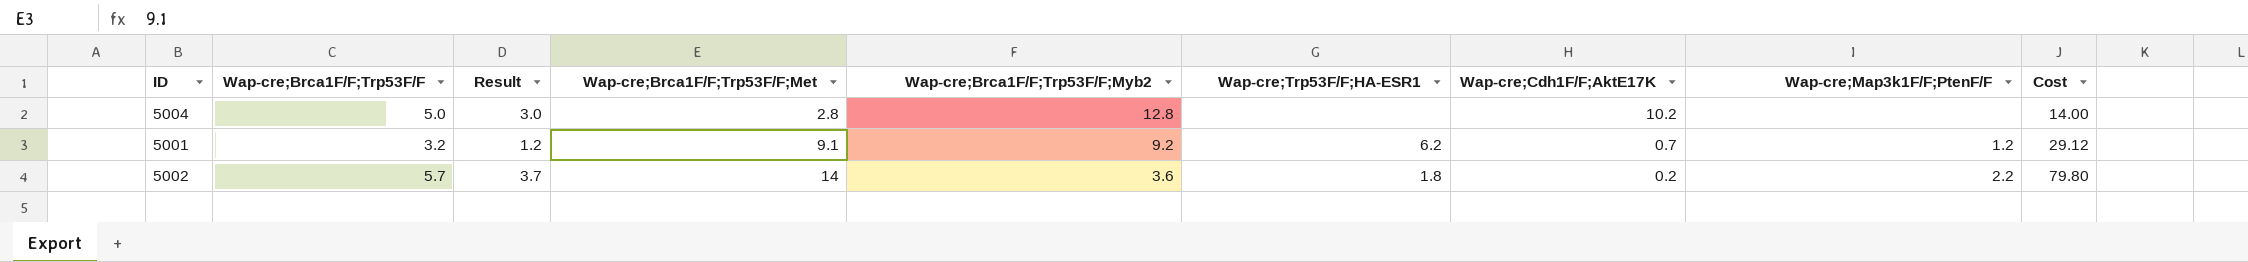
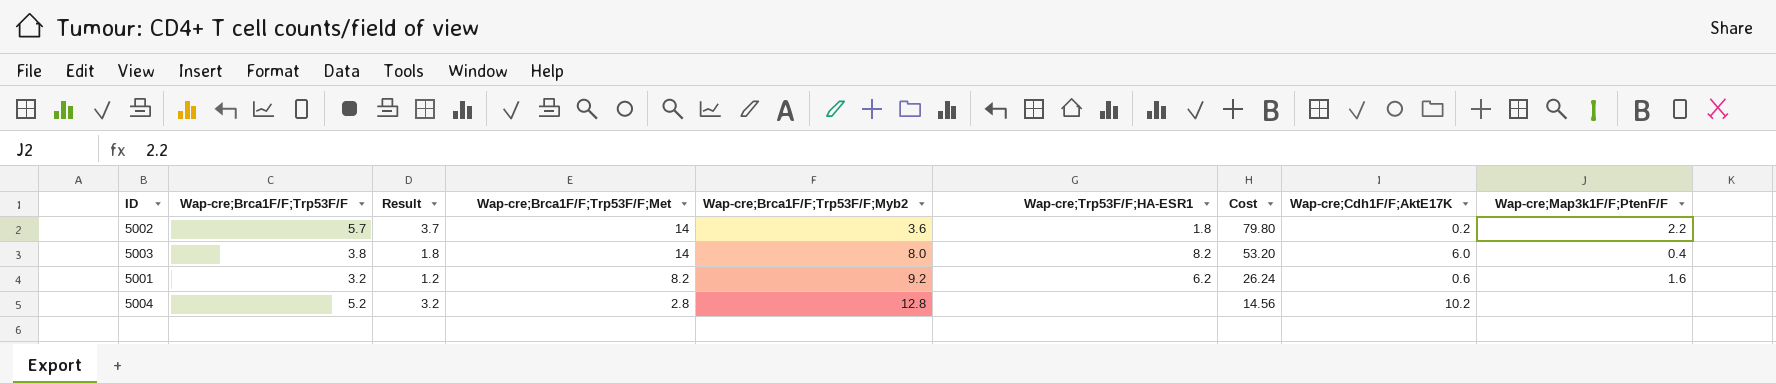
row order: Wap-cre;Brca1F/F;Trp53F/F;Met ascending -> Wap-cre;Brca1F/F;Trp53F/F;Met descending
column Cost | position: 9 -> 7
row 5003: none -> 3.8 | 1.8 | 14 | 8.0 | 8.2 | 53.20 | 6.0 | 0.4
5001 | Wap-cre;Brca1F/F;Trp53F/F;Met: 9.1 -> 8.2
5001 | Cost: 29.12 -> 26.24
5001 | Wap-cre;Cdh1F/F;AktE17K: 0.7 -> 0.6
5001 | Wap-cre;Map3k1F/F;PtenF/F: 1.2 -> 1.6
5004 | Wap-cre;Brca1F/F;Trp53F/F: 5.0 -> 5.2
5004 | Result: 3.0 -> 3.2
5004 | Cost: 14.00 -> 14.56

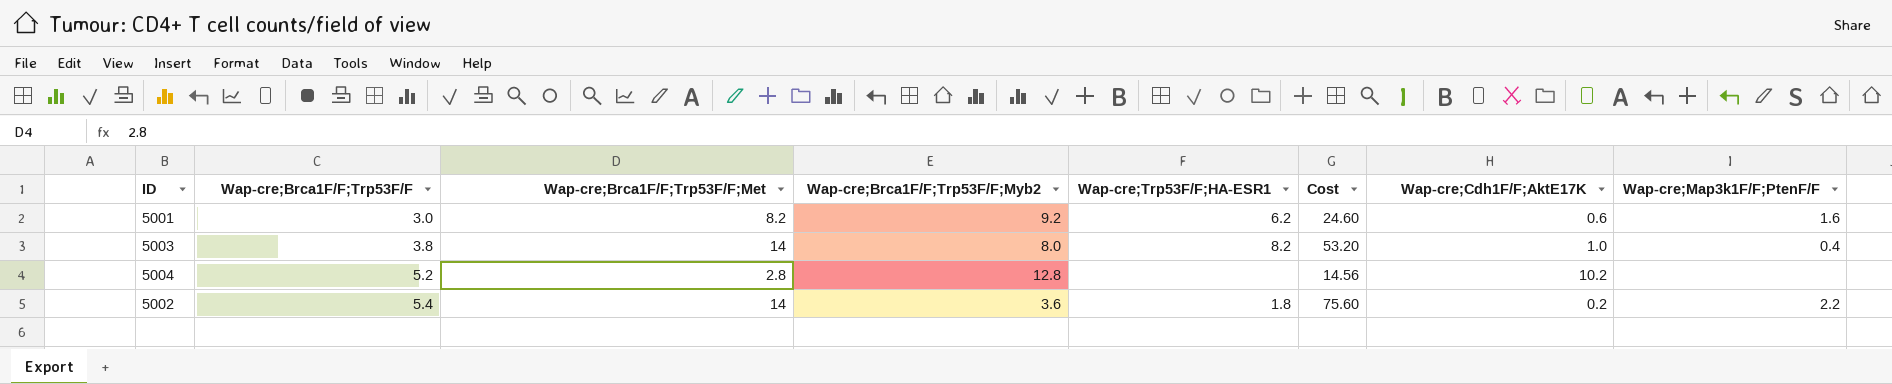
row order: Wap-cre;Brca1F/F;Trp53F/F;Met descending -> Wap-cre;Brca1F/F;Trp53F/F ascending
column Result | formula: [Wap-cre;Brca1F/F;Trp53F/F] - 2 -> none
5001 | Wap-cre;Brca1F/F;Trp53F/F: 3.2 -> 3.0
5001 | Cost: 26.24 -> 24.60
5003 | Wap-cre;Cdh1F/F;AktE17K: 6.0 -> 1.0
5002 | Wap-cre;Brca1F/F;Trp53F/F: 5.7 -> 5.4
5002 | Cost: 79.80 -> 75.60

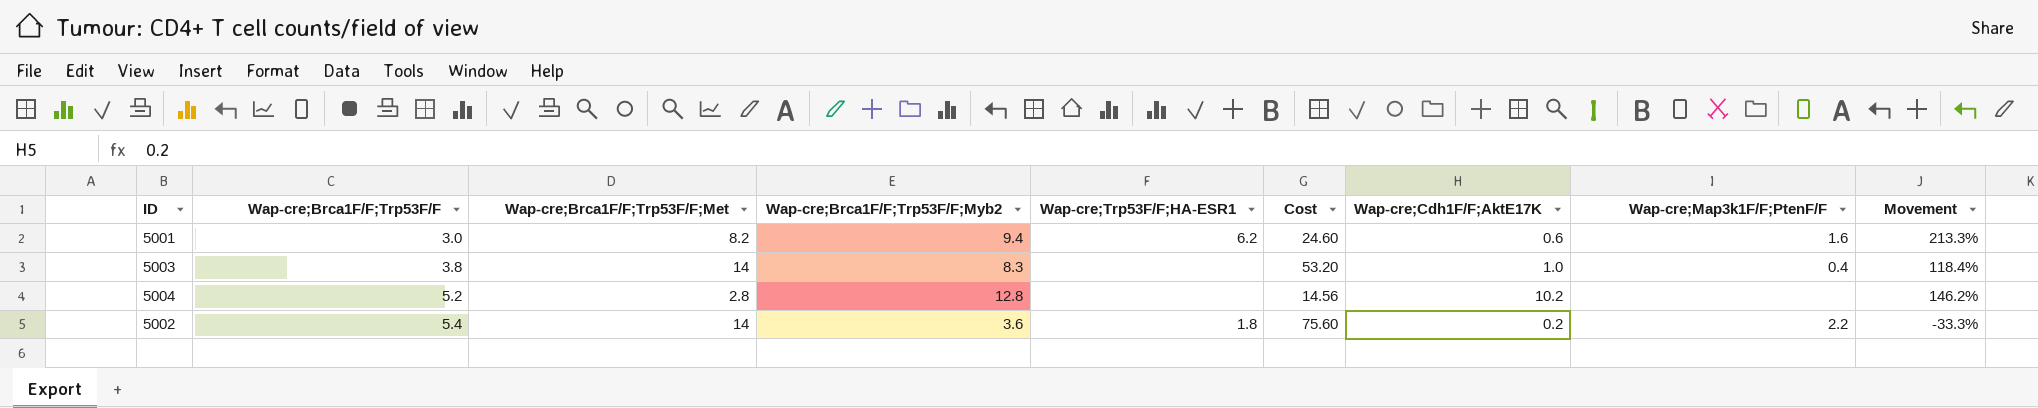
column Movement | formula: none -> ([Wap-cre;Brca1F/F;Trp53F/F;Myb2] - [Wap-cre;Brca1F/F;Trp53F/F]) / [Wap-cre;Brca1F/F;Trp53F/F]
5001 | Wap-cre;Brca1F/F;Trp53F/F;Myb2: 9.2 -> 9.4
5003 | Wap-cre;Brca1F/F;Trp53F/F;Myb2: 8.0 -> 8.3
5003 | Wap-cre;Trp53F/F;HA-ESR1: 8.2 -> none

